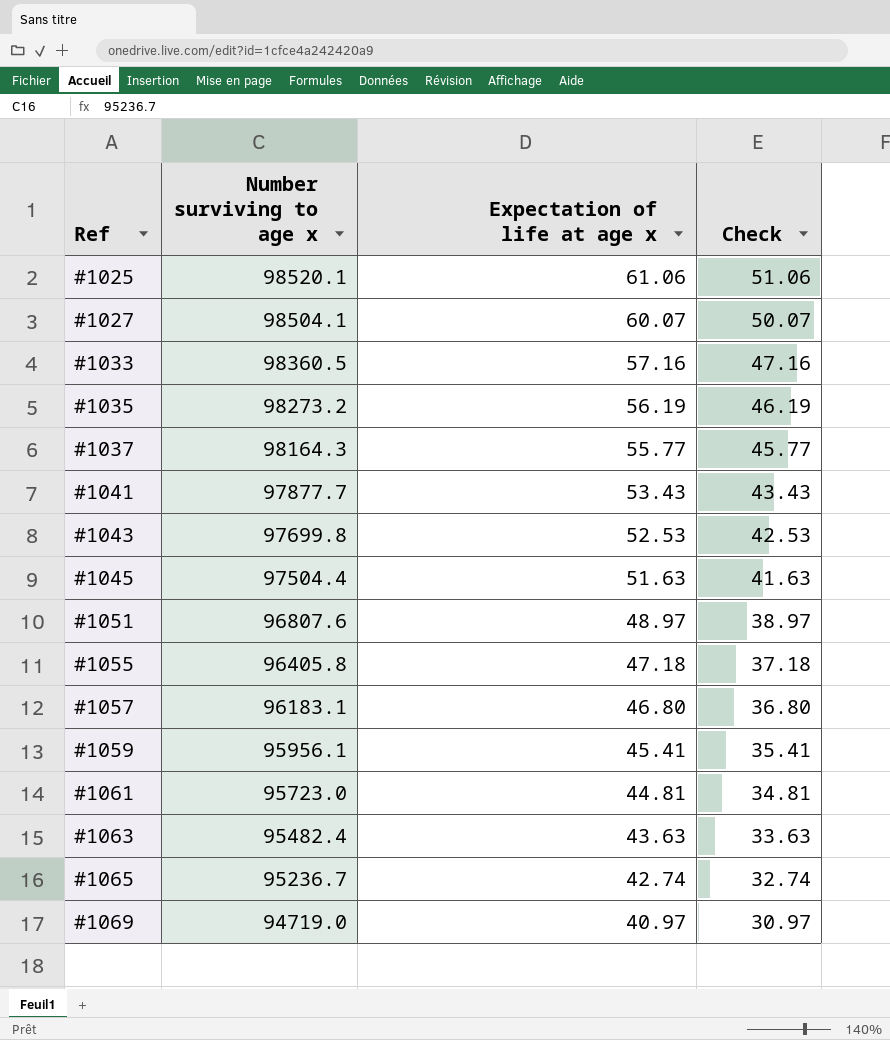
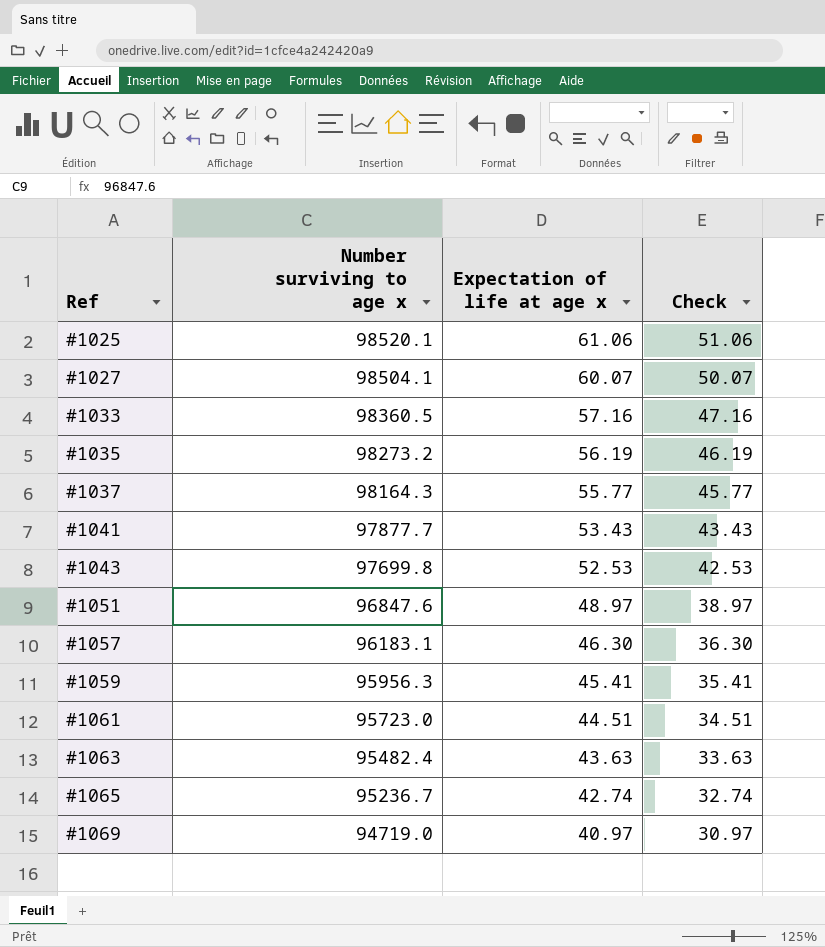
row #1045: 97504.4 | 51.63 | 41.63 -> none
row #1055: 96405.8 | 47.18 | 37.18 -> none
#1051 | Number surviving to age x: 96807.6 -> 96847.6
#1057 | Expectation of life at age x: 46.80 -> 46.30
#1057 | Check: 36.80 -> 36.30
#1059 | Number surviving to age x: 95956.1 -> 95956.3
#1061 | Expectation of life at age x: 44.81 -> 44.51
#1061 | Check: 34.81 -> 34.51

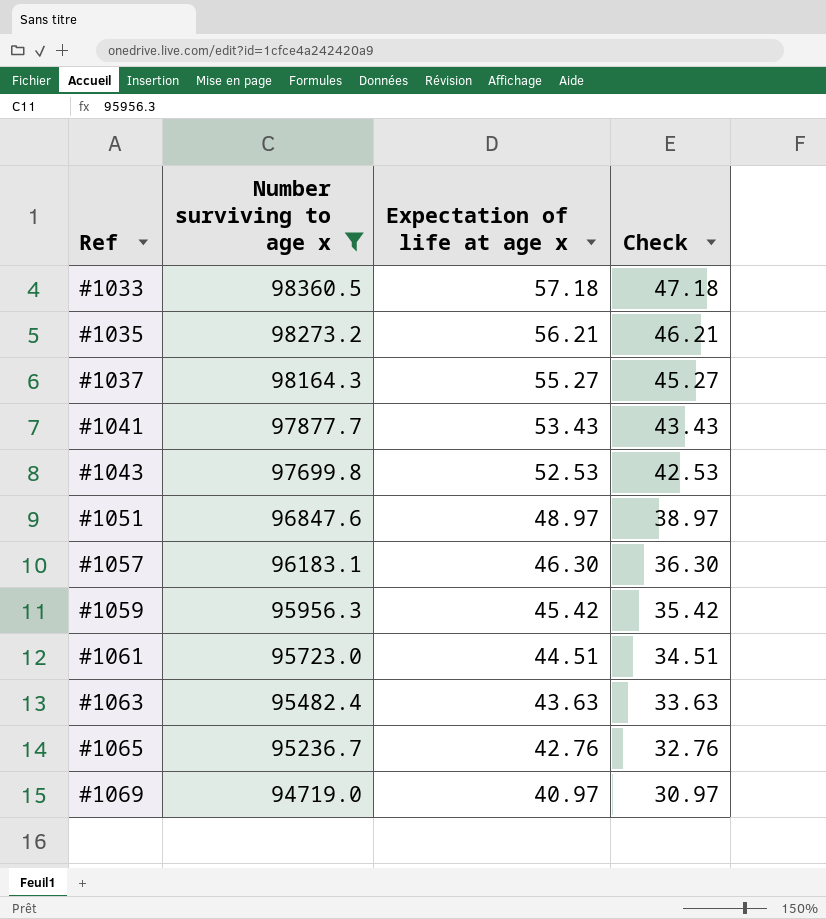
filter: none -> Number surviving to age x <= 98360.5
#1033 | Expectation of life at age x: 57.16 -> 57.18
#1033 | Check: 47.16 -> 47.18
#1035 | Expectation of life at age x: 56.19 -> 56.21
#1035 | Check: 46.19 -> 46.21
#1037 | Expectation of life at age x: 55.77 -> 55.27
#1037 | Check: 45.77 -> 45.27
#1059 | Expectation of life at age x: 45.41 -> 45.42
#1059 | Check: 35.41 -> 35.42
#1065 | Expectation of life at age x: 42.74 -> 42.76
#1065 | Check: 32.74 -> 32.76

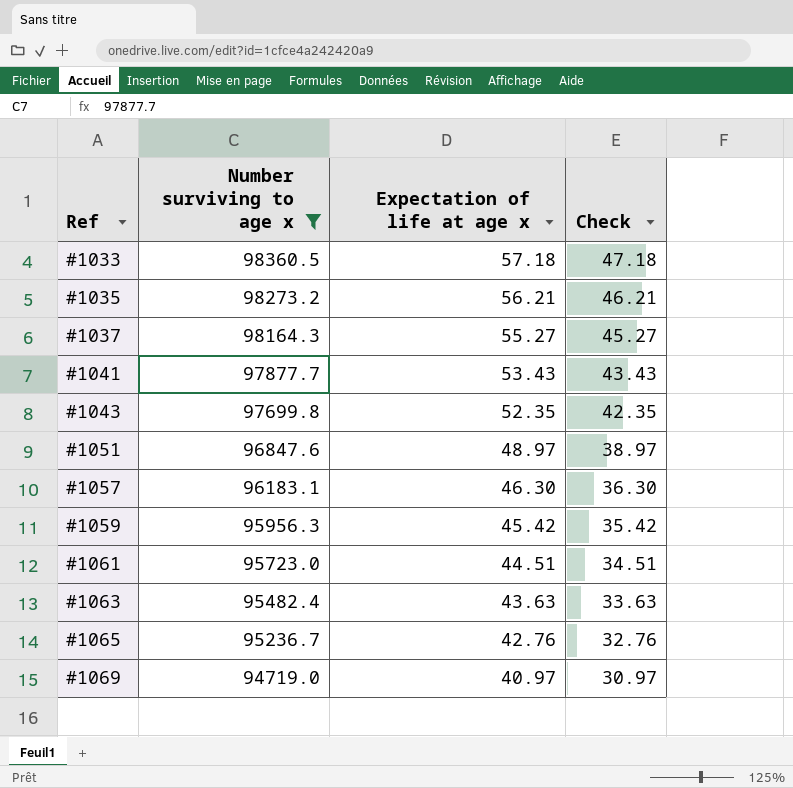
#1043 | Expectation of life at age x: 52.53 -> 52.35
#1043 | Check: 42.53 -> 42.35

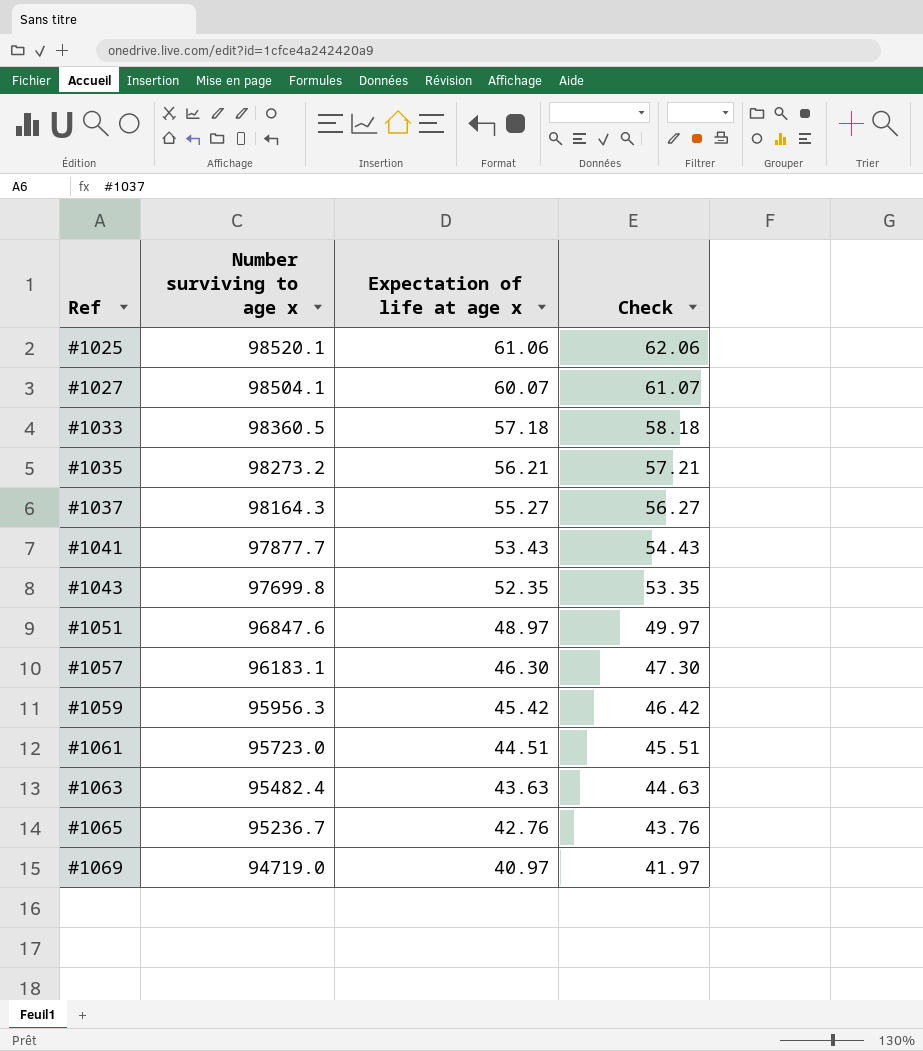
filter: Number surviving to age x <= 98360.5 -> none
column Check | formula: [Expectation of life at age x] - 10 -> [Expectation of life at age x] + 1

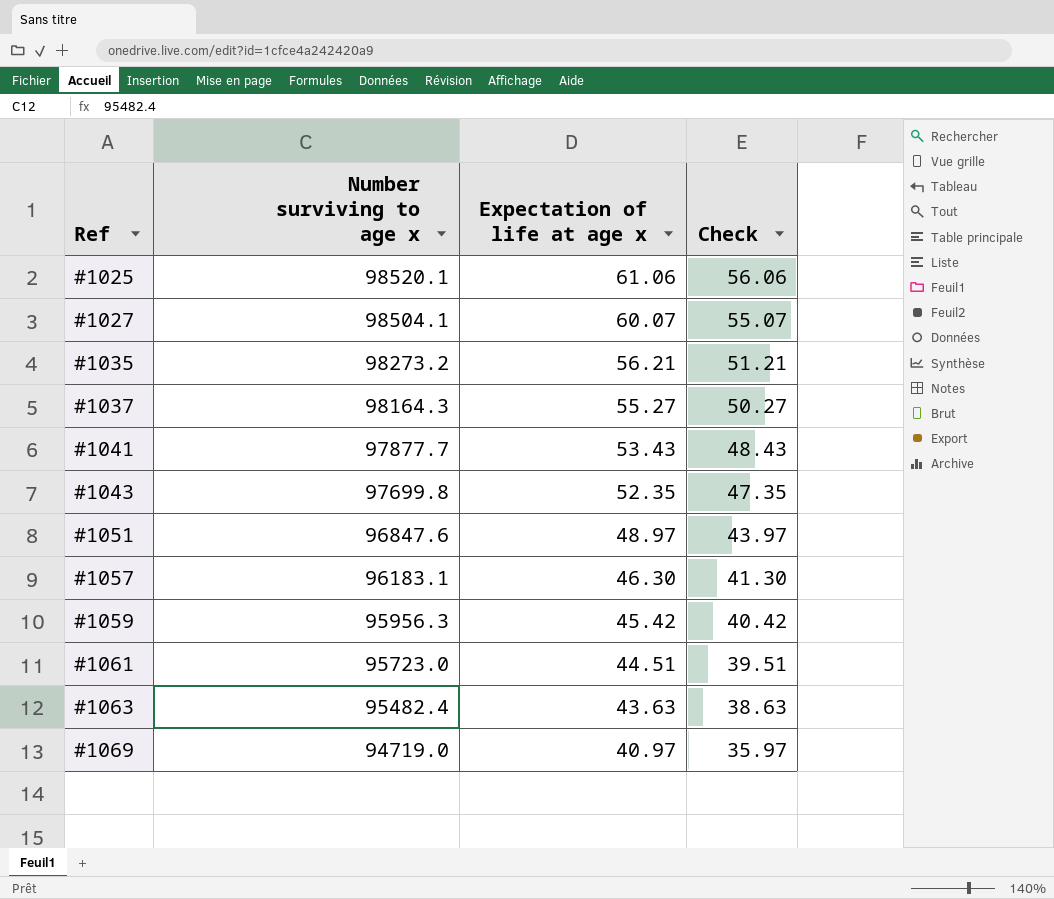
column Check | formula: [Expectation of life at age x] + 1 -> [Expectation of life at age x] - 5
row #1033: 98360.5 | 57.18 | 58.18 -> none
row #1065: 95236.7 | 42.76 | 43.76 -> none

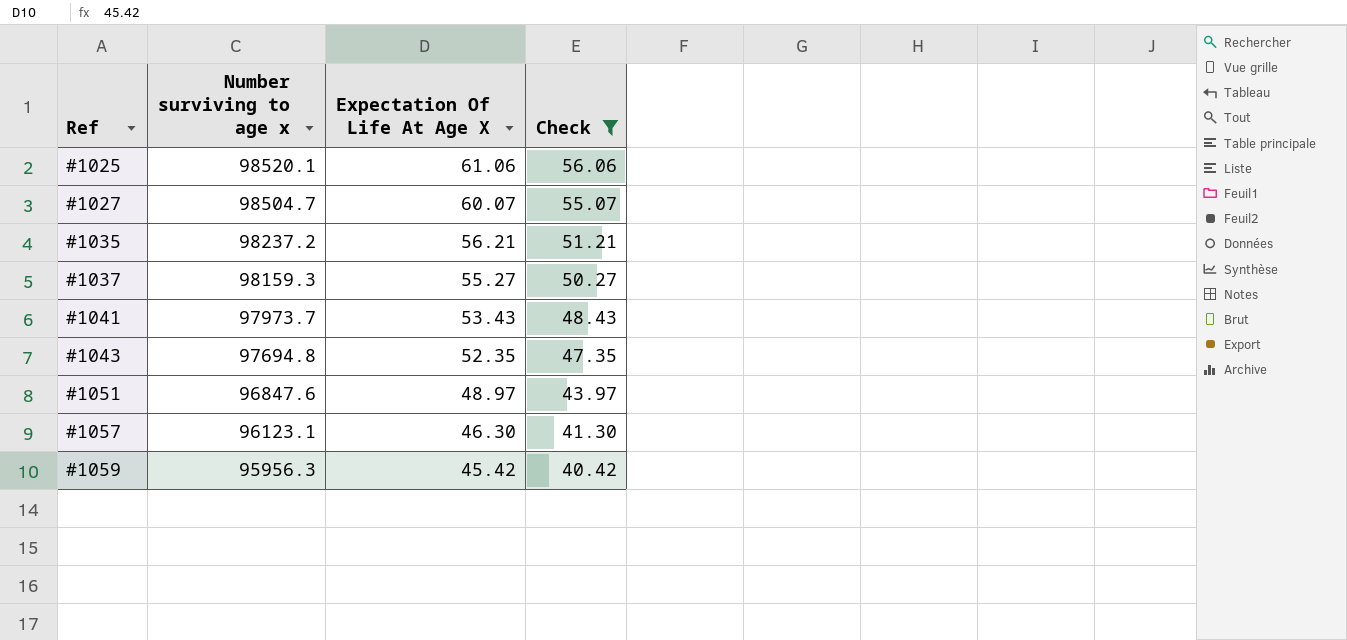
filter: none -> Check >= 40.42
column name: Expectation of life at age x -> Expectation Of Life At Age X
#1027 | Number surviving to age x: 98504.1 -> 98504.7
#1035 | Number surviving to age x: 98273.2 -> 98237.2
#1037 | Number surviving to age x: 98164.3 -> 98159.3
#1041 | Number surviving to age x: 97877.7 -> 97973.7
#1043 | Number surviving to age x: 97699.8 -> 97694.8
#1057 | Number surviving to age x: 96183.1 -> 96123.1

